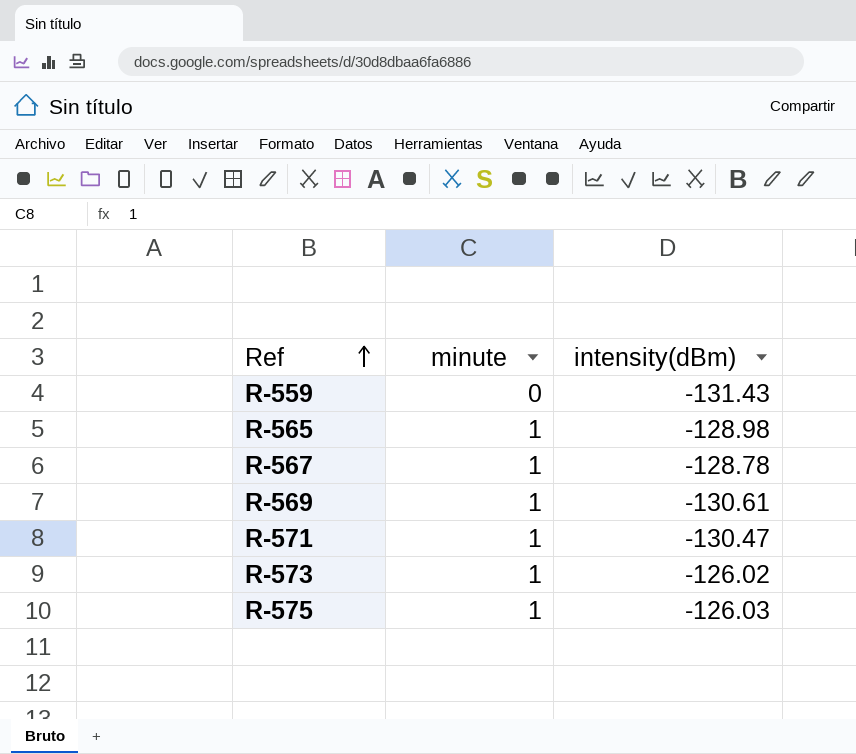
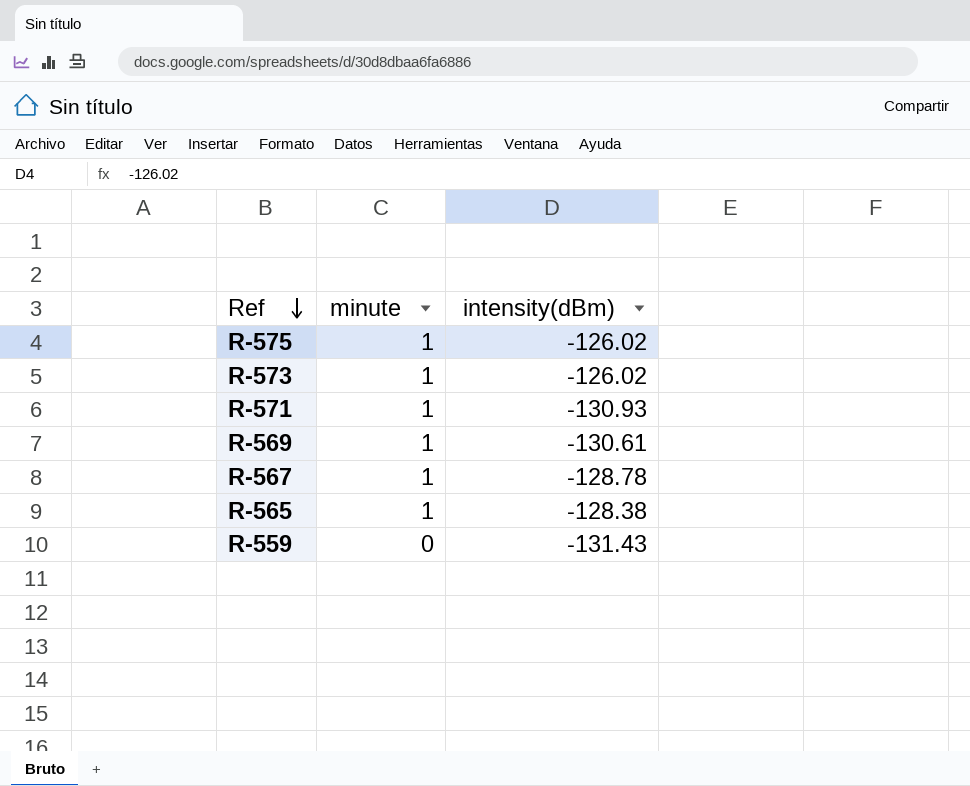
row order: Ref ascending -> Ref descending
R-575 | intensity(dBm): -126.03 -> -126.02
R-571 | intensity(dBm): -130.47 -> -130.93
R-565 | intensity(dBm): -128.98 -> -128.38

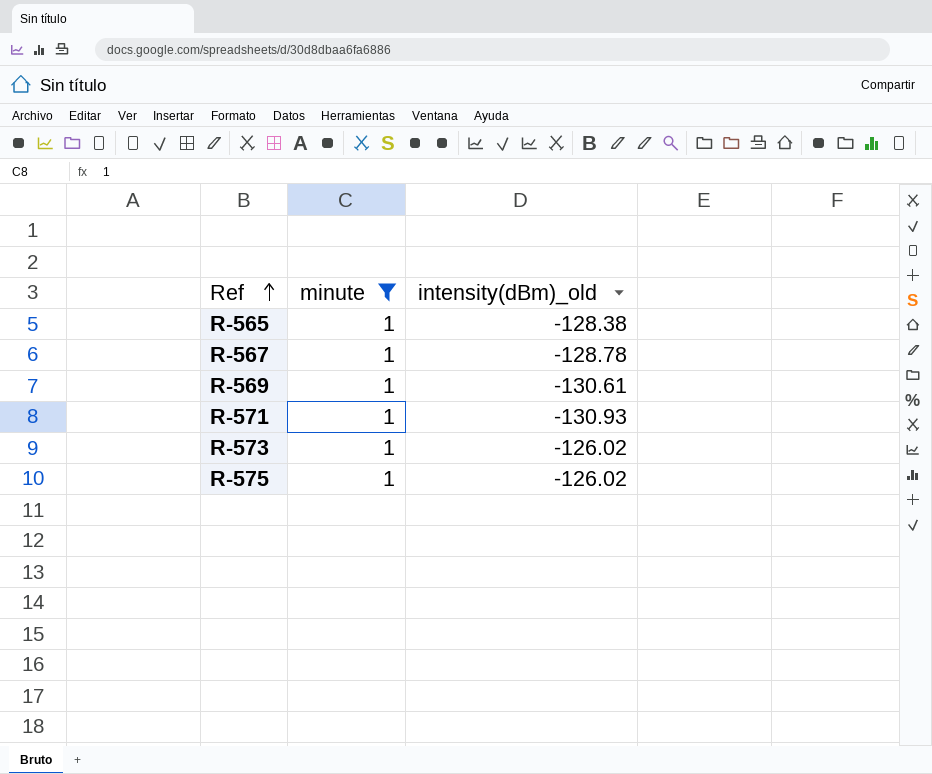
filter: none -> minute = 1
row order: Ref descending -> Ref ascending
column name: intensity(dBm) -> intensity(dBm)_old

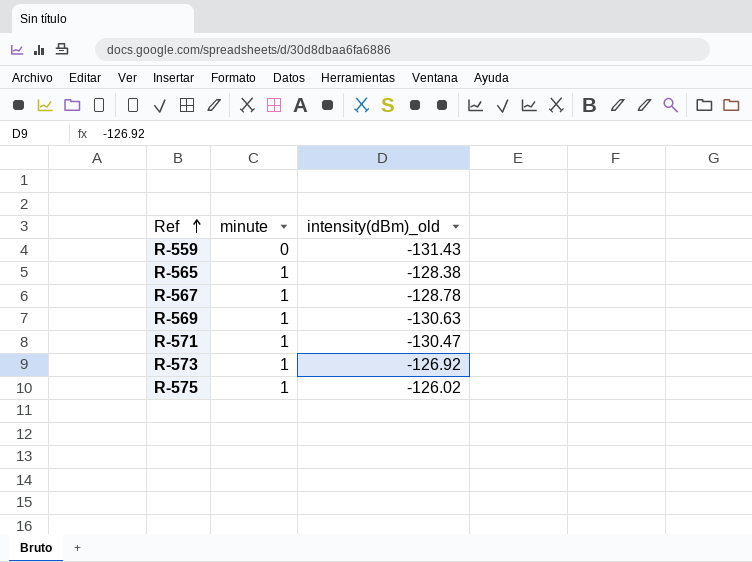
filter: minute = 1 -> none
R-569 | intensity(dBm)_old: -130.61 -> -130.63
R-571 | intensity(dBm)_old: -130.93 -> -130.47
R-573 | intensity(dBm)_old: -126.02 -> -126.92

